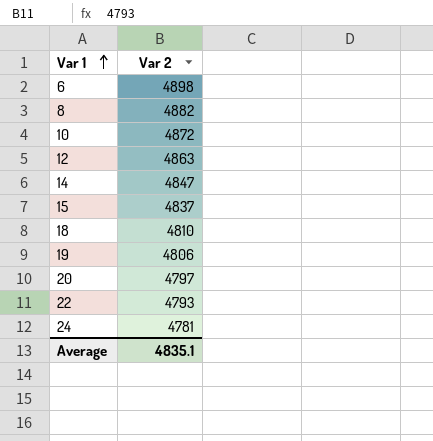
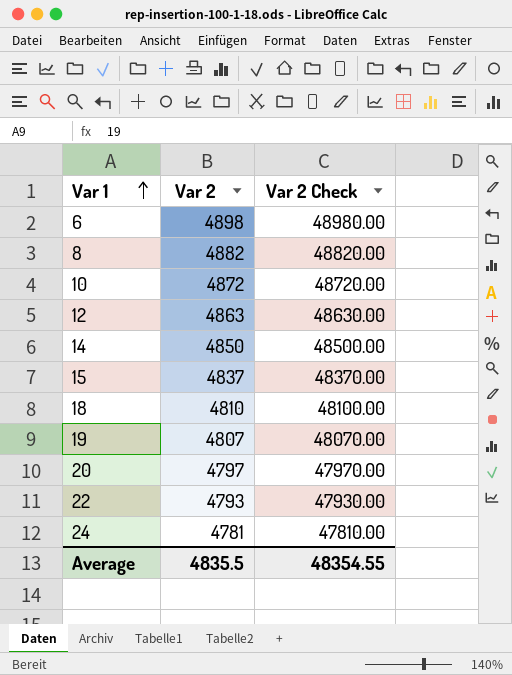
column Var 2 Check | formula: none -> [Var 2] * 10
14 | Var 2: 4847 -> 4850
19 | Var 2: 4806 -> 4807
Average | Var 2: 4835.1 -> 4835.5

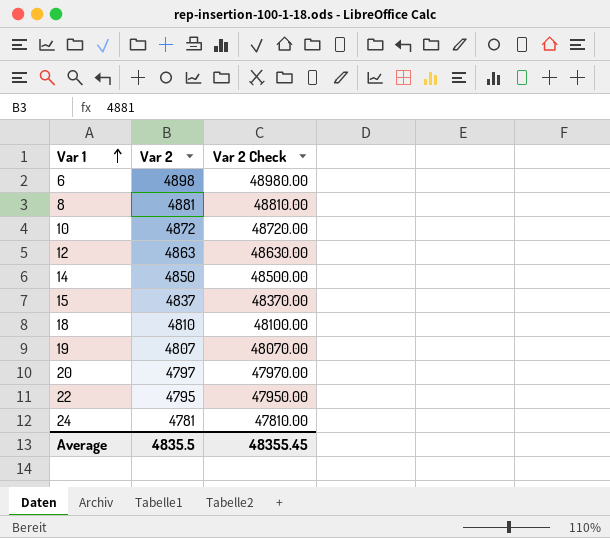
8 | Var 2: 4882 -> 4881
8 | Var 2 Check: 48820.00 -> 48810.00
22 | Var 2: 4793 -> 4795
22 | Var 2 Check: 47930.00 -> 47950.00
Average | Var 2 Check: 48354.55 -> 48355.45

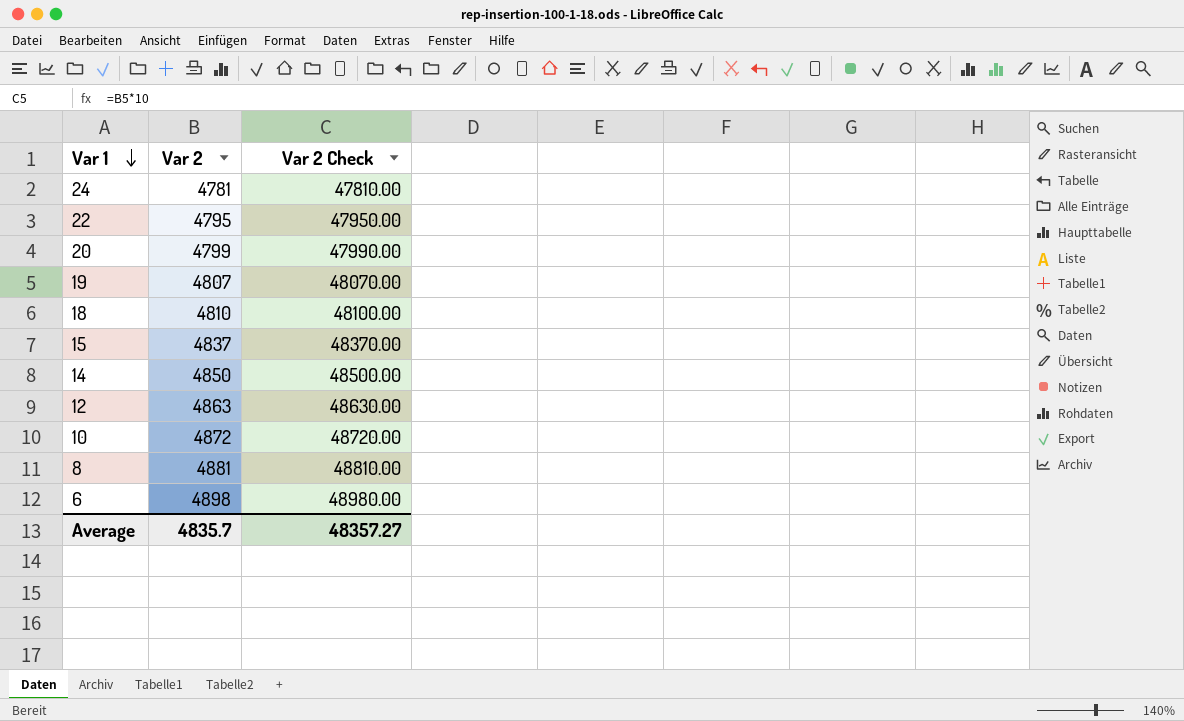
row order: Var 1 ascending -> Var 1 descending
20 | Var 2: 4797 -> 4799
20 | Var 2 Check: 47970.00 -> 47990.00
Average | Var 2: 4835.5 -> 4835.7
Average | Var 2 Check: 48355.45 -> 48357.27

